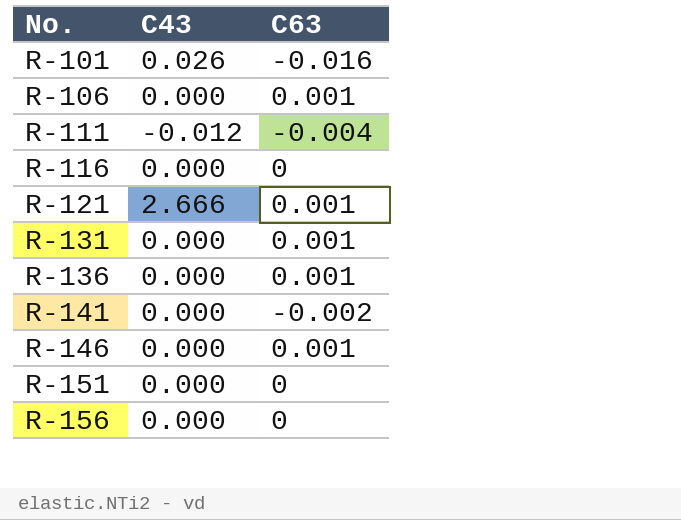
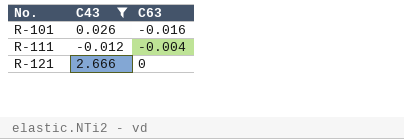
filter: none -> C43 != 0.000
R-121 | C63: 0.001 -> 0

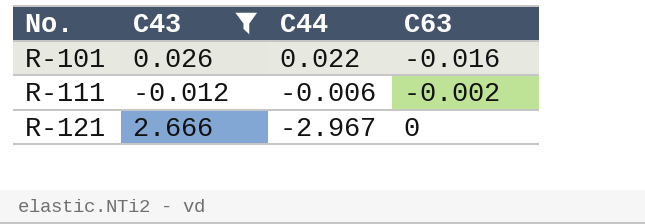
column C44 | position: none -> 3
R-111 | C63: -0.004 -> -0.002

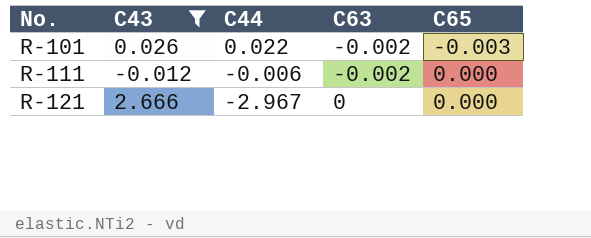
column C65 | position: none -> 5
R-101 | C63: -0.016 -> -0.002

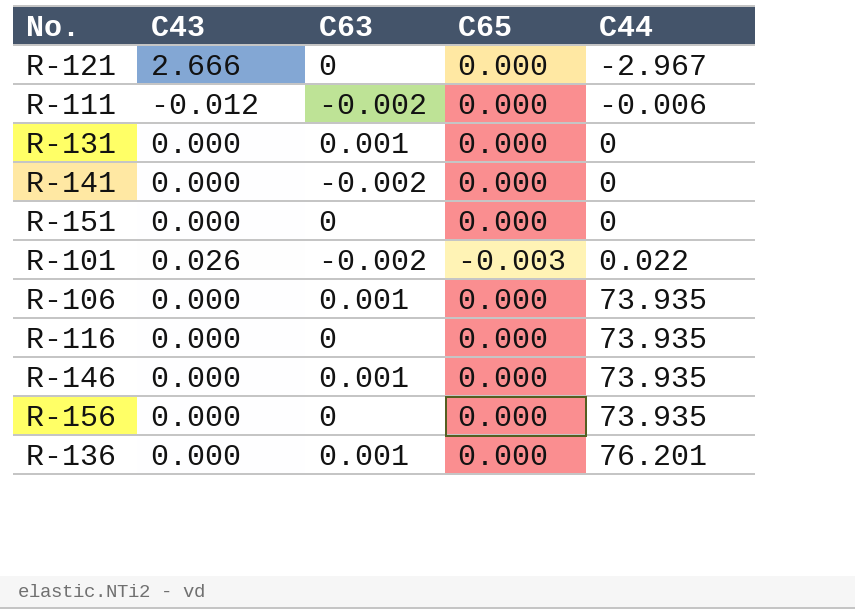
filter: C43 != 0.000 -> none
row order: No. ascending -> C44 ascending
column C44 | position: 3 -> 5

